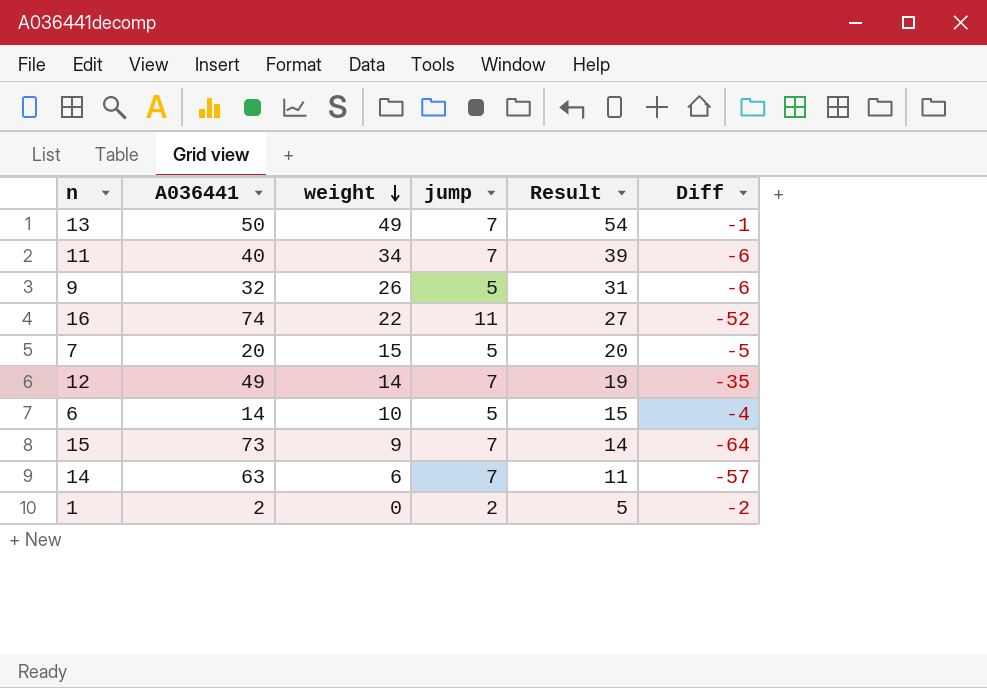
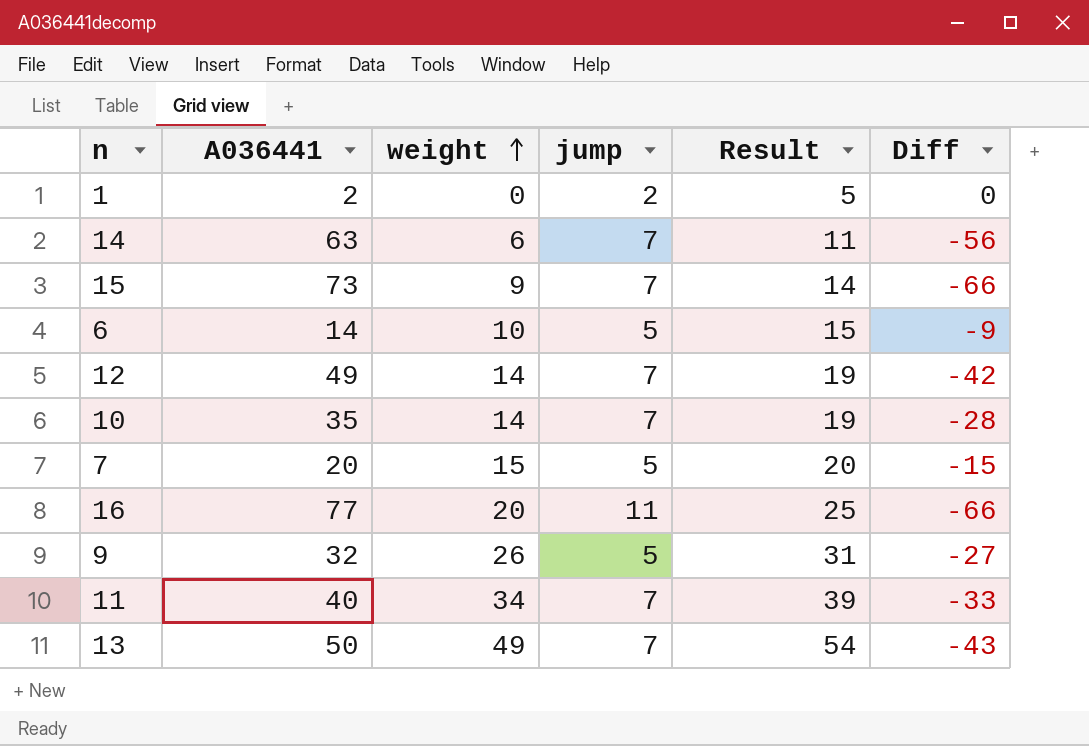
row order: weight descending -> weight ascending
column Diff | formula: [weight] - [A036441] -> [jump] - [A036441]
row 10: none -> 35 | 14 | 7 | 19 | -28
16 | A036441: 74 -> 77
16 | weight: 22 -> 20
16 | Result: 27 -> 25

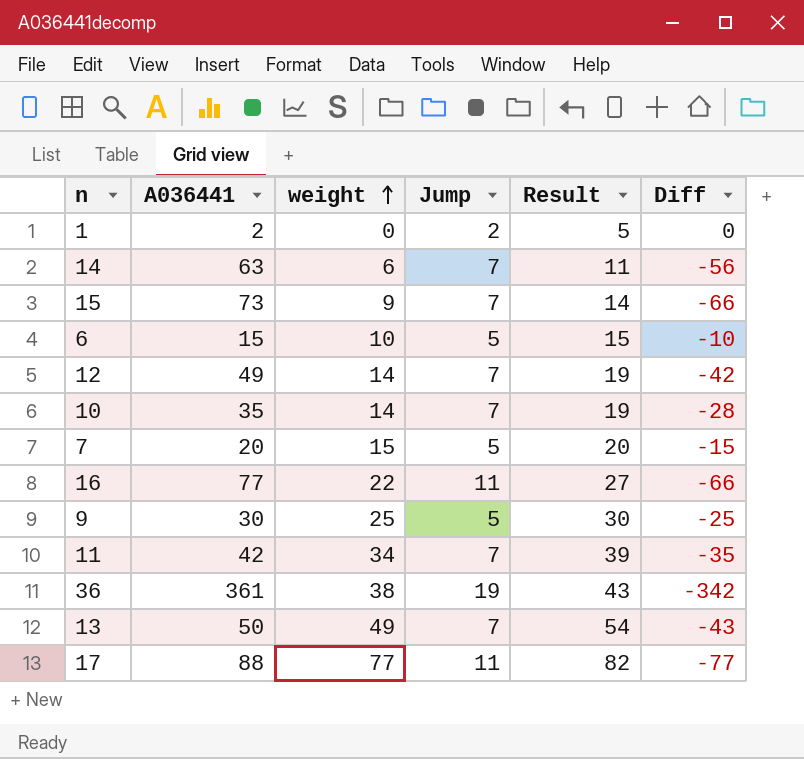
column name: jump -> Jump
6 | A036441: 14 -> 15
6 | Diff: -9 -> -10
16 | weight: 20 -> 22
16 | Result: 25 -> 27
9 | A036441: 32 -> 30
9 | weight: 26 -> 25
9 | Result: 31 -> 30
9 | Diff: -27 -> -25
11 | A036441: 40 -> 42
11 | Diff: -33 -> -35
row 36: none -> 361 | 38 | 19 | 43 | -342
row 17: none -> 88 | 77 | 11 | 82 | -77

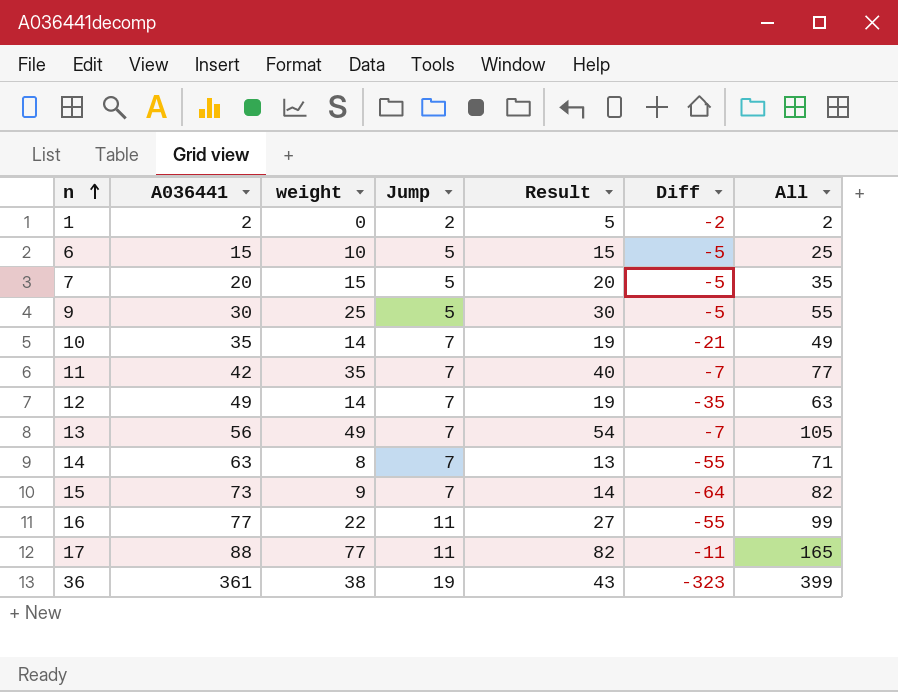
row order: weight ascending -> n ascending
column Diff | formula: [Jump] - [A036441] -> [weight] - [A036441]
column All | formula: none -> [A036441] + [weight]
11 | weight: 34 -> 35
11 | Result: 39 -> 40
13 | A036441: 50 -> 56
14 | weight: 6 -> 8
14 | Result: 11 -> 13

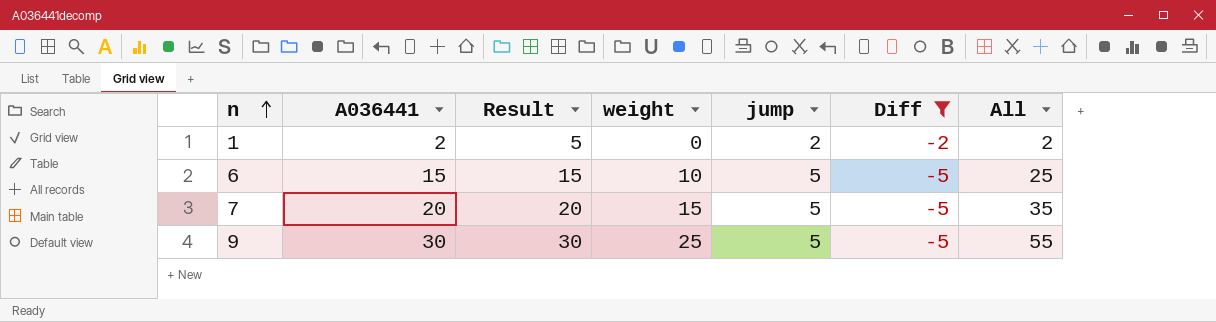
filter: none -> Diff >= -5
column Result | position: 5 -> 3
column name: Jump -> jump

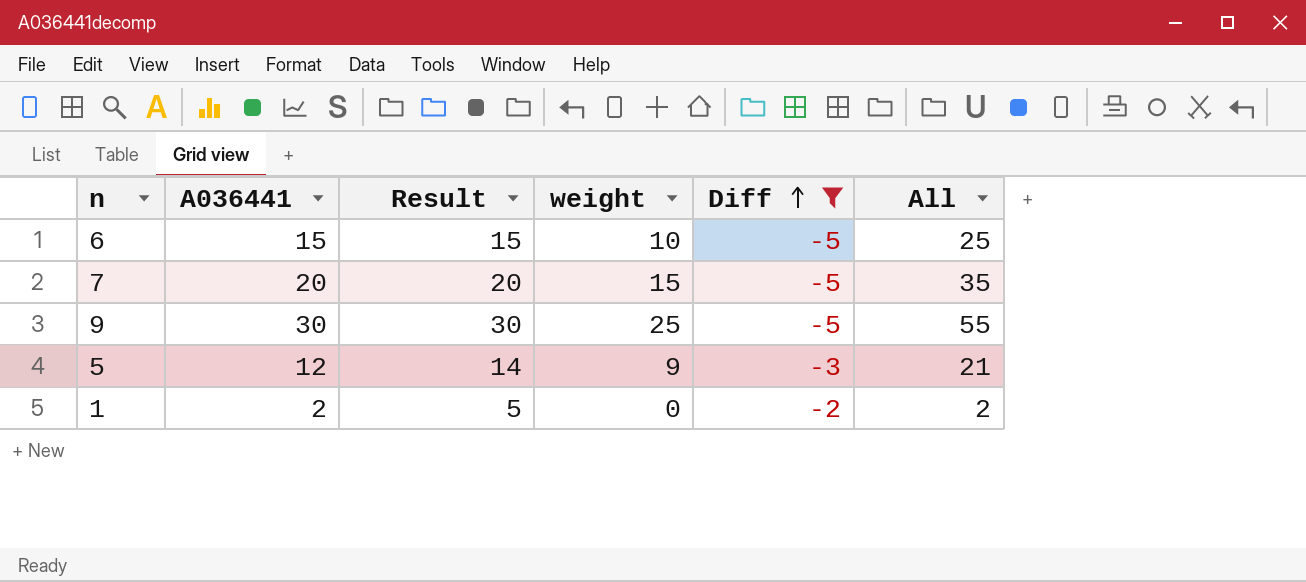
row order: n ascending -> Diff ascending
column jump | position: 5 -> none
row 5: none -> 12 | 14 | 9 | -3 | 21

